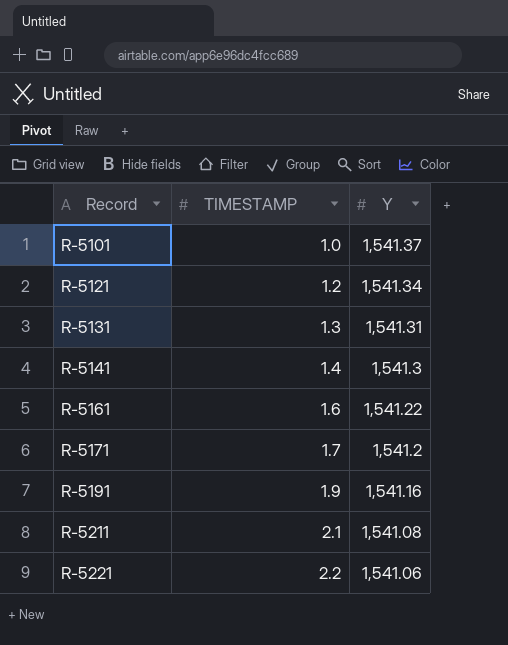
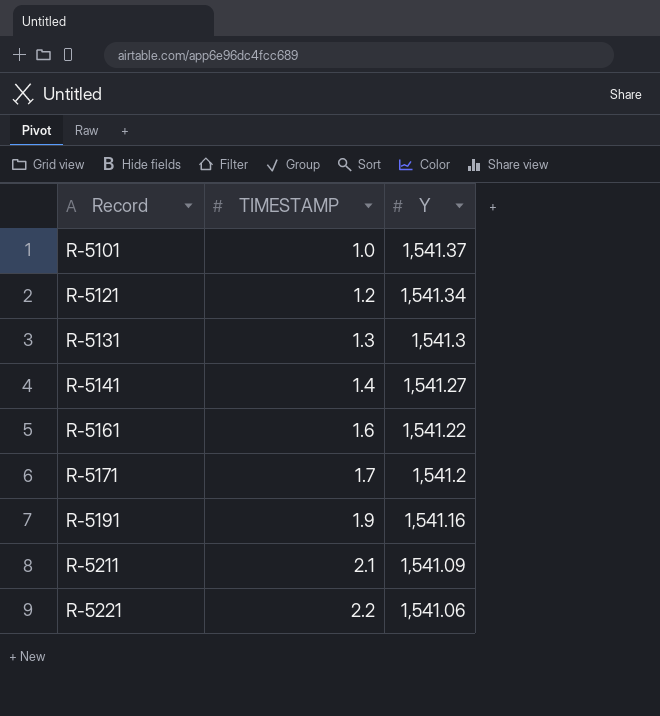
R-5131 | Y: 1,541.31 -> 1,541.3
R-5141 | Y: 1,541.3 -> 1,541.27
R-5211 | Y: 1,541.08 -> 1,541.09

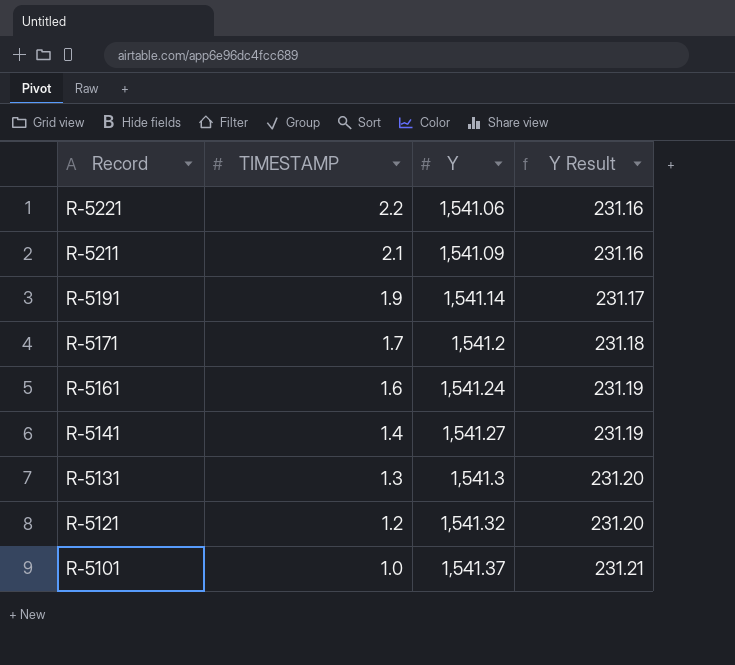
row order: Record ascending -> Record descending
column Y Result | formula: none -> [Y] * 0.15
R-5191 | Y: 1,541.16 -> 1,541.14
R-5161 | Y: 1,541.22 -> 1,541.24
R-5121 | Y: 1,541.34 -> 1,541.32

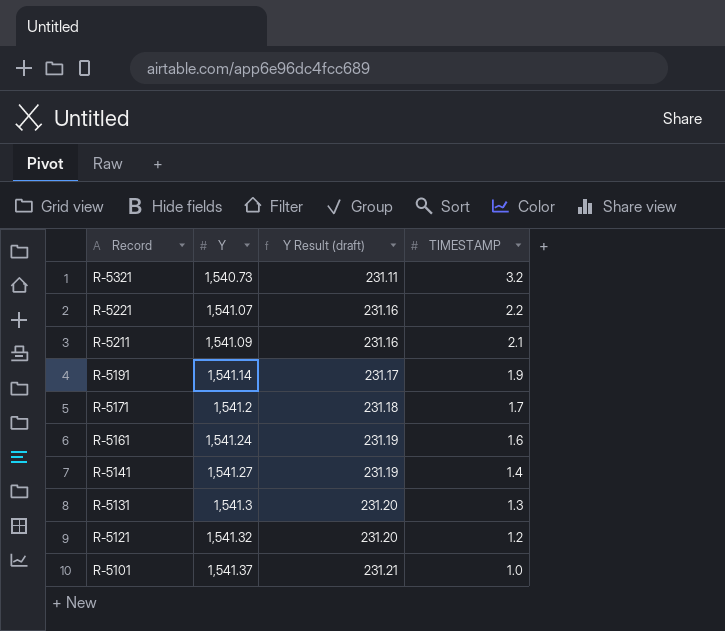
column name: Y Result -> Y Result (draft)
column TIMESTAMP | position: 2 -> 4
row R-5321: none -> 1,540.73 | 231.11 | 3.2
R-5221 | Y: 1,541.06 -> 1,541.07

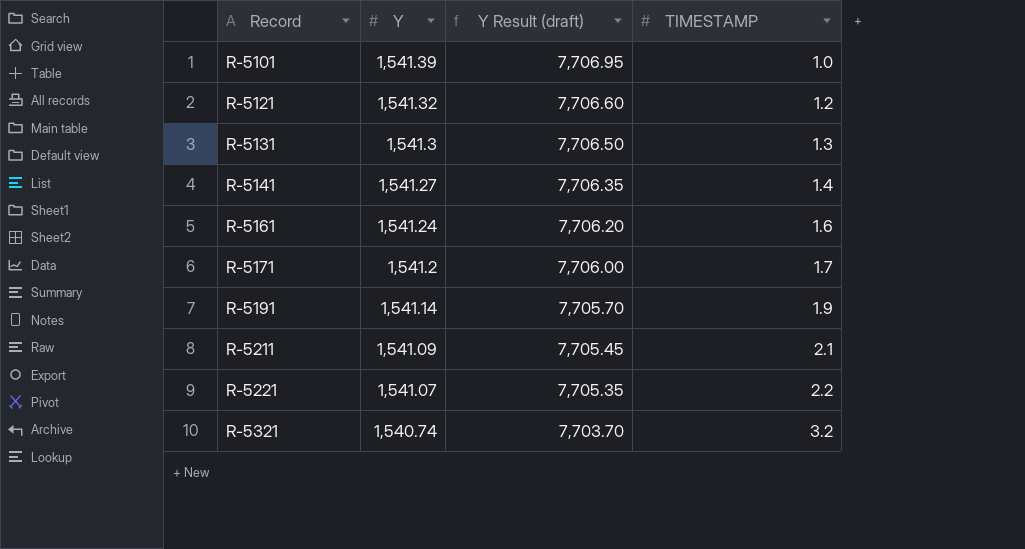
row order: Record descending -> Record ascending
column Y Result (draft) | formula: [Y] * 0.15 -> [Y] * 5
R-5101 | Y: 1,541.37 -> 1,541.39
R-5321 | Y: 1,540.73 -> 1,540.74

